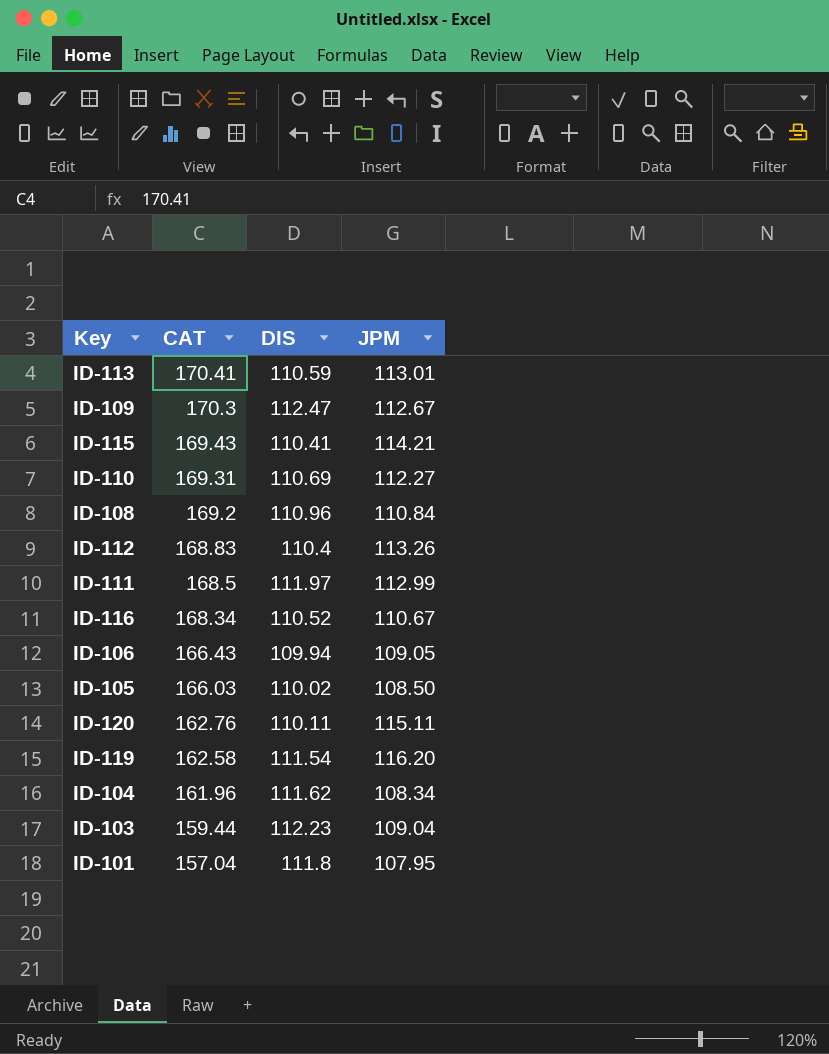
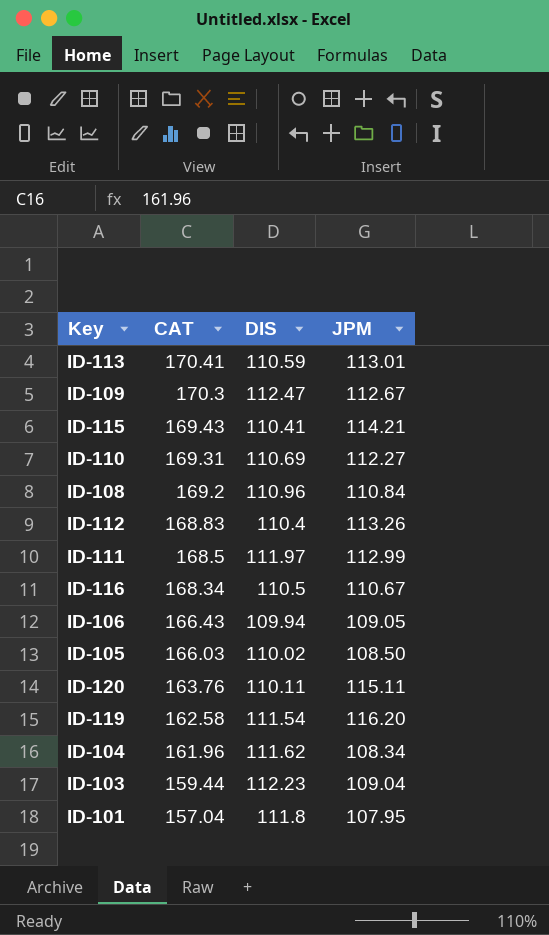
ID-116 | DIS: 110.52 -> 110.5
ID-120 | CAT: 162.76 -> 163.76

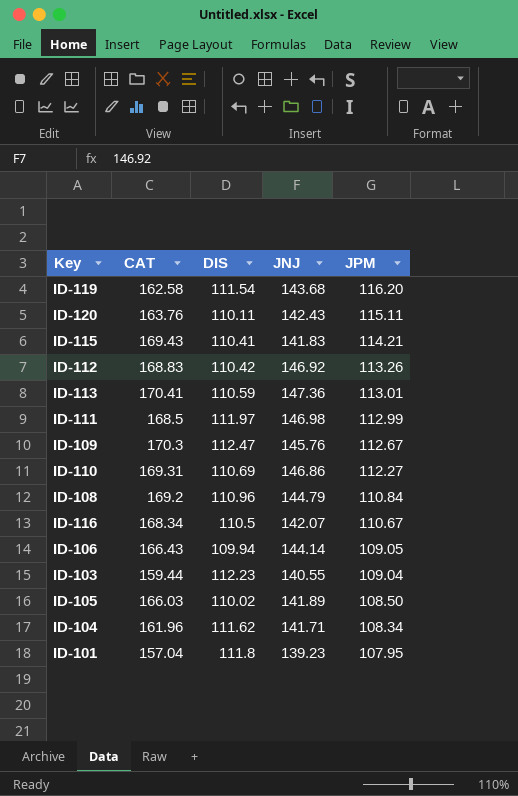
row order: CAT descending -> JPM descending
column JNJ | position: none -> 4
ID-112 | DIS: 110.4 -> 110.42

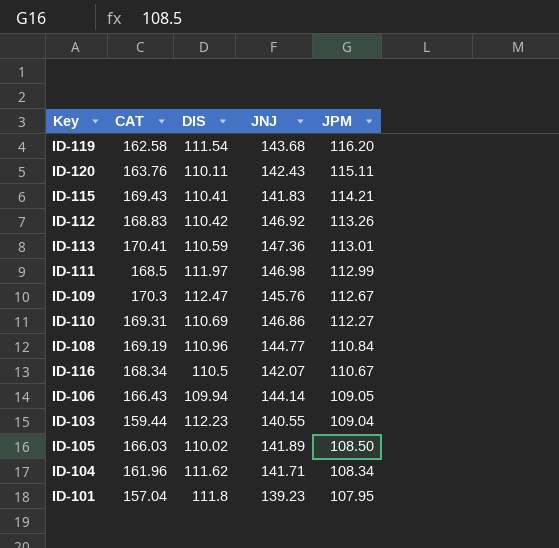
ID-108 | CAT: 169.2 -> 169.19
ID-108 | JNJ: 144.79 -> 144.77

